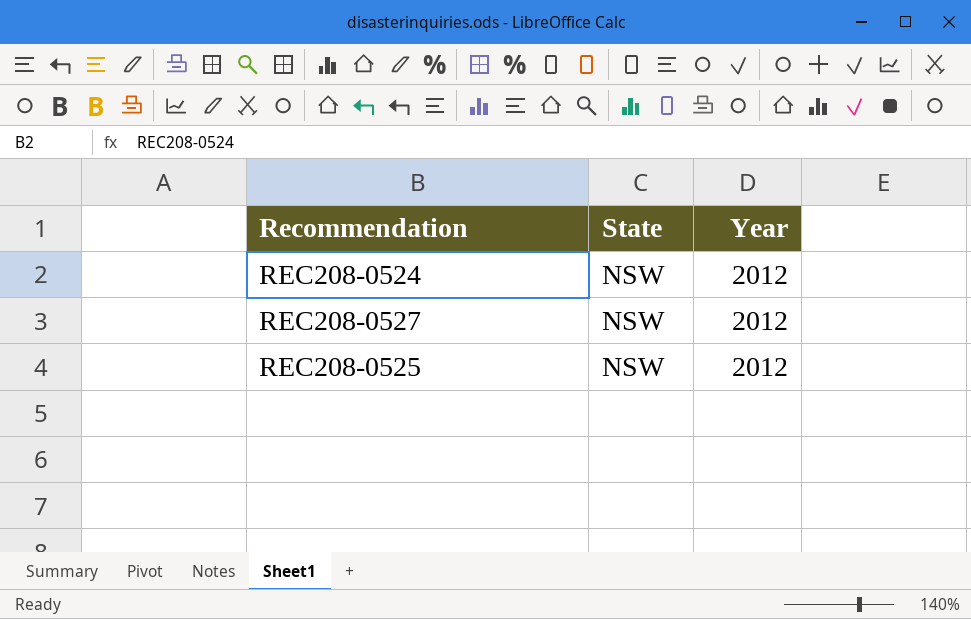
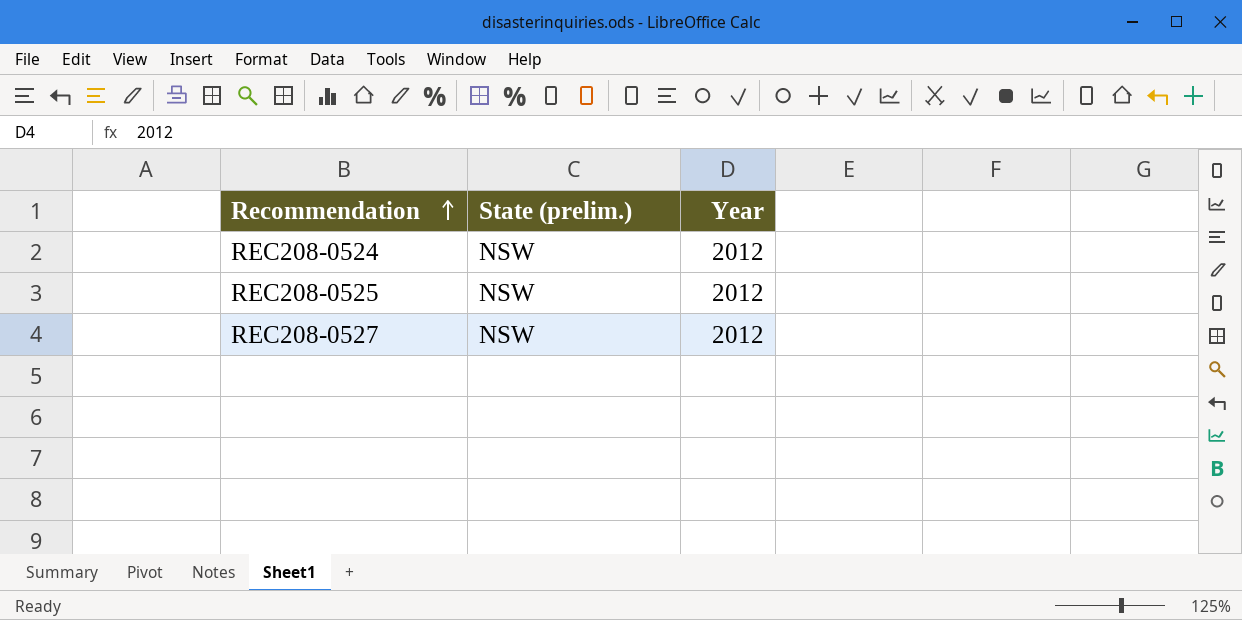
row order: none -> Recommendation ascending
column name: State -> State (prelim.)

